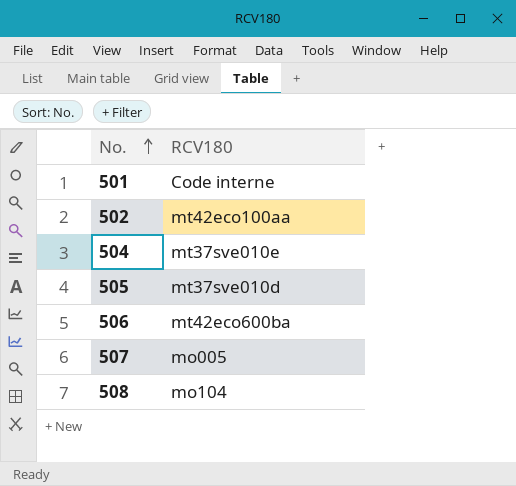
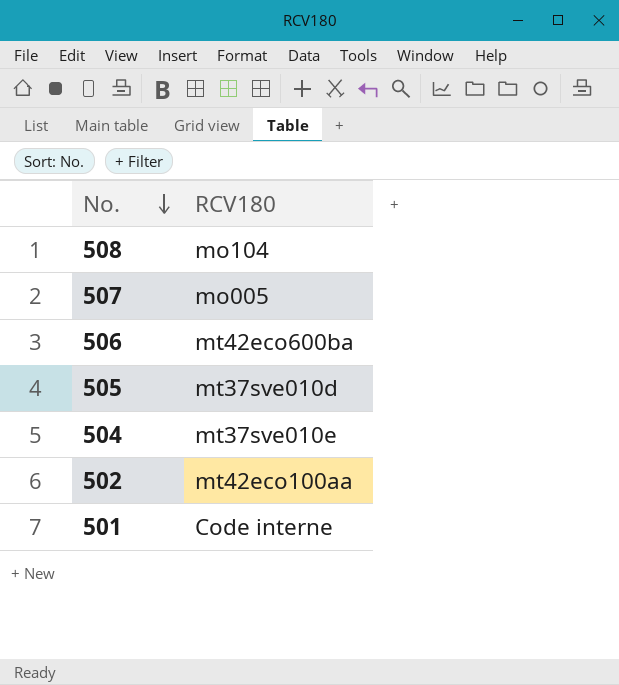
row order: No. ascending -> No. descending

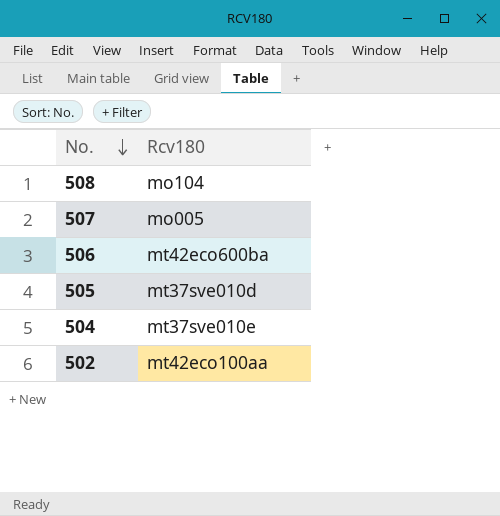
column name: RCV180 -> Rcv180
row 501: Code interne -> none

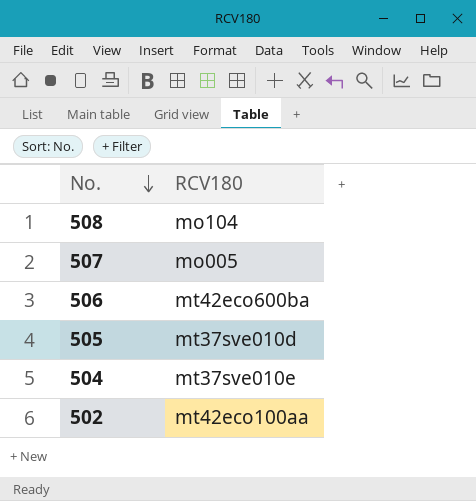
column name: Rcv180 -> RCV180

